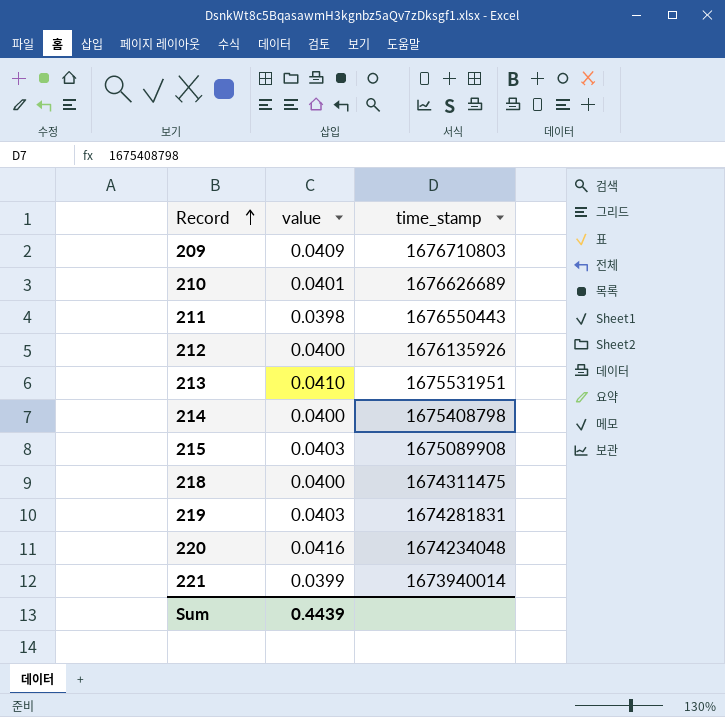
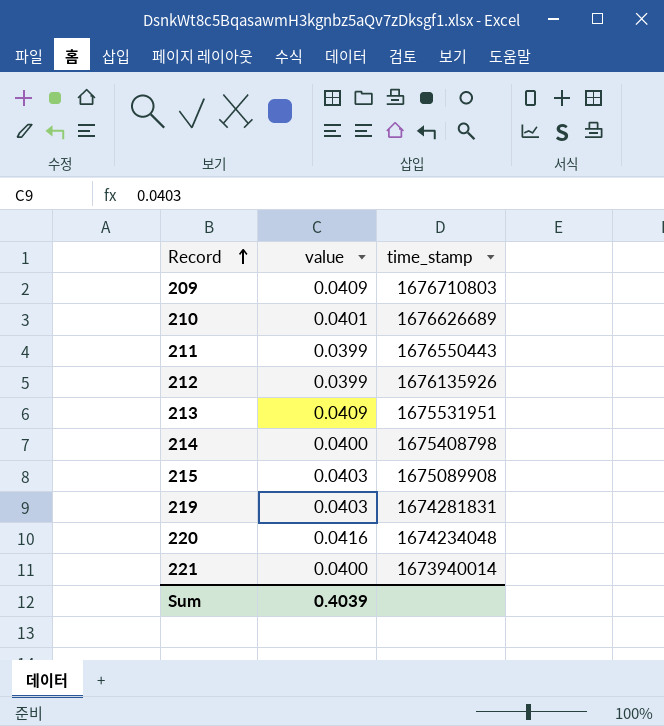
row 218: 0.0400 | 1674311475 -> none
211 | value: 0.0398 -> 0.0399
212 | value: 0.0400 -> 0.0399
213 | value: 0.0410 -> 0.0409
221 | value: 0.0399 -> 0.0400
Sum | value: 0.4439 -> 0.4039

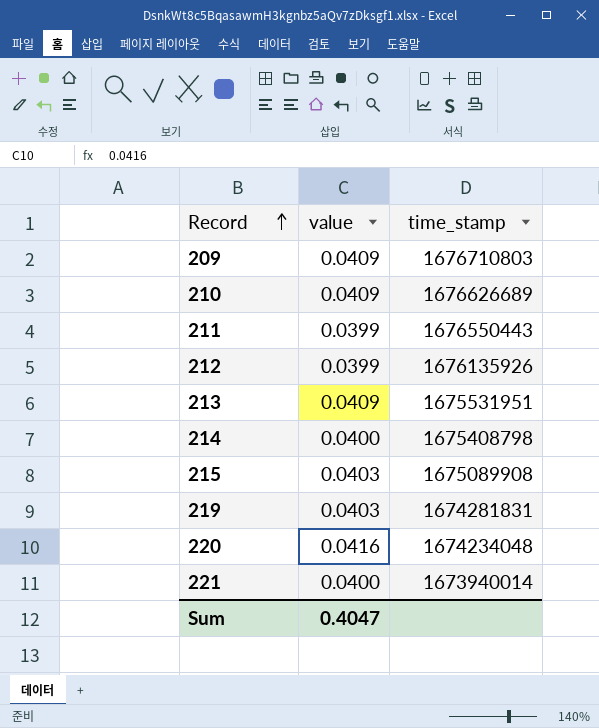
210 | value: 0.0401 -> 0.0409
Sum | value: 0.4039 -> 0.4047

